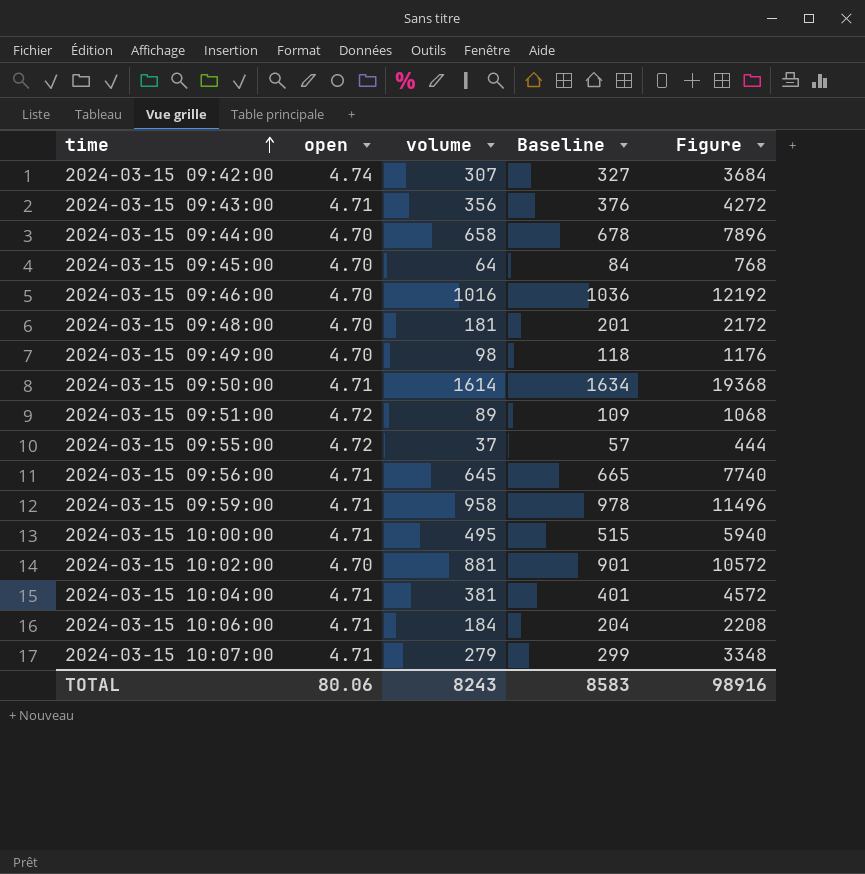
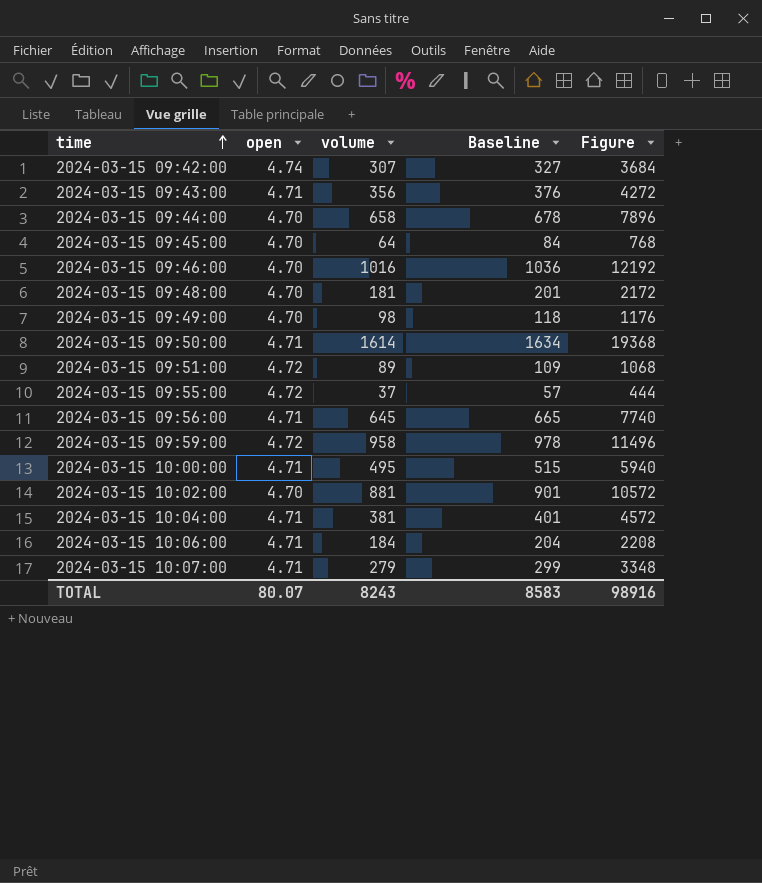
2024-03-15 09:59:00 | open: 4.71 -> 4.72
TOTAL | open: 80.06 -> 80.07

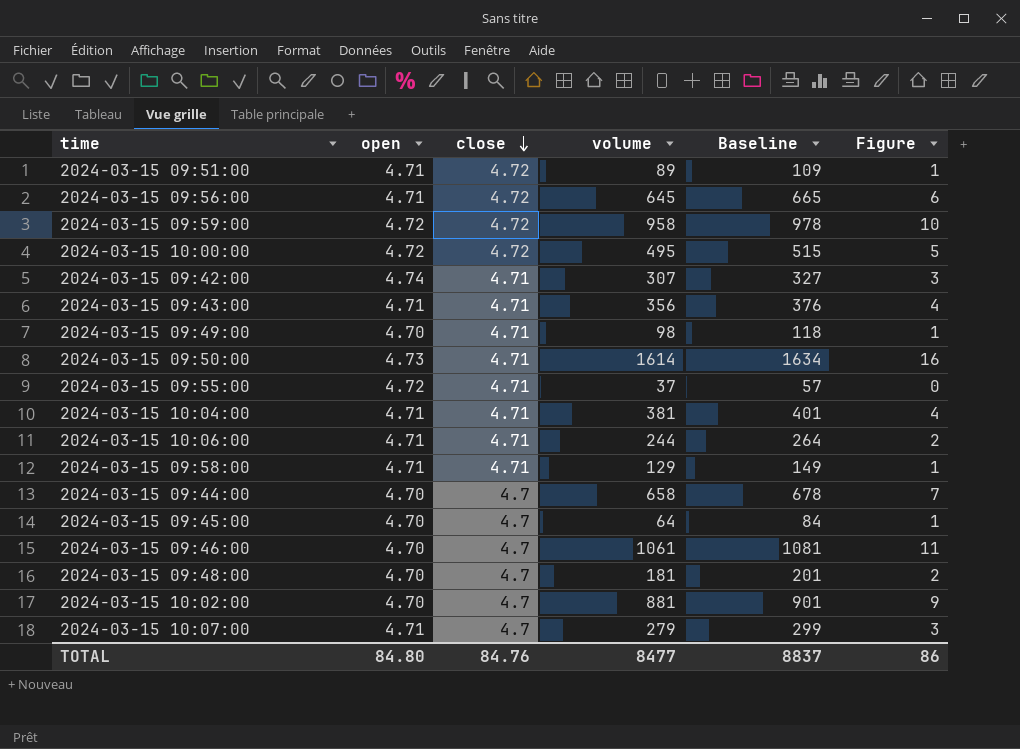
row order: time ascending -> close descending
column close | position: none -> 3
column Figure | formula: [volume] * 12 -> [volume] * 0.01
2024-03-15 09:51:00 | open: 4.72 -> 4.71
2024-03-15 10:00:00 | open: 4.71 -> 4.72
2024-03-15 09:50:00 | open: 4.71 -> 4.73
2024-03-15 10:06:00 | volume: 184 -> 244
2024-03-15 10:06:00 | Baseline: 204 -> 264
row 2024-03-15 09:58:00: none -> 4.71 | 4.71 | 129 | 149 | 1
2024-03-15 09:46:00 | volume: 1016 -> 1061
2024-03-15 09:46:00 | Baseline: 1036 -> 1081
TOTAL | open: 80.07 -> 84.80
TOTAL | volume: 8243 -> 8477
TOTAL | Baseline: 8583 -> 8837
TOTAL | Figure: 98916 -> 86

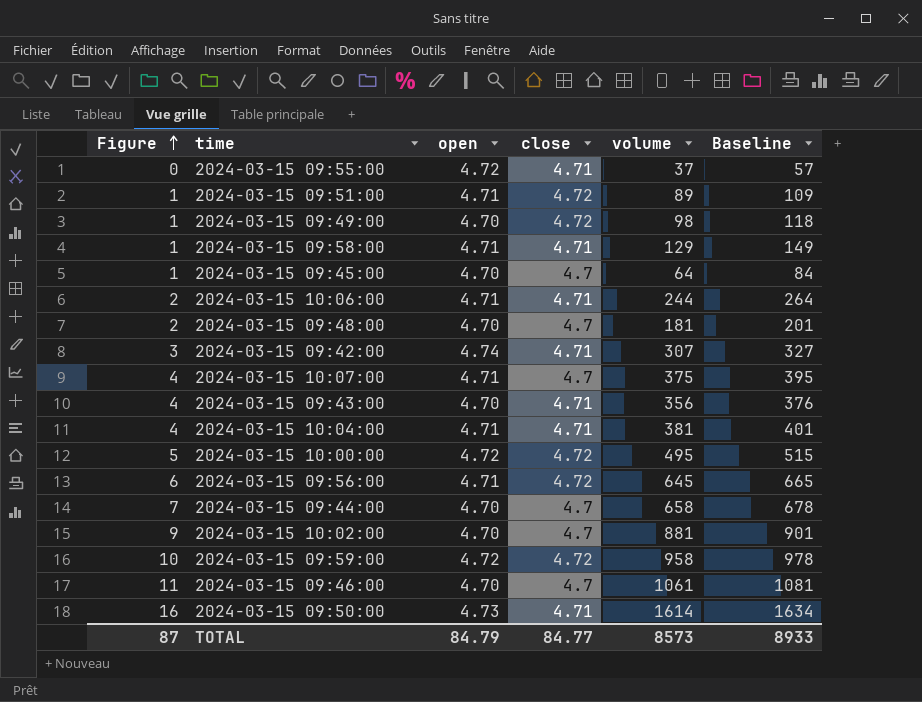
row order: close descending -> Figure ascending
column Figure | position: 6 -> 1
2024-03-15 09:49:00 | close: 4.71 -> 4.72
2024-03-15 10:07:00 | Figure: 3 -> 4
2024-03-15 10:07:00 | volume: 279 -> 375
2024-03-15 10:07:00 | Baseline: 299 -> 395
2024-03-15 09:43:00 | open: 4.71 -> 4.70
TOTAL | Figure: 86 -> 87
TOTAL | open: 84.80 -> 84.79
TOTAL | close: 84.76 -> 84.77
TOTAL | volume: 8477 -> 8573
TOTAL | Baseline: 8837 -> 8933

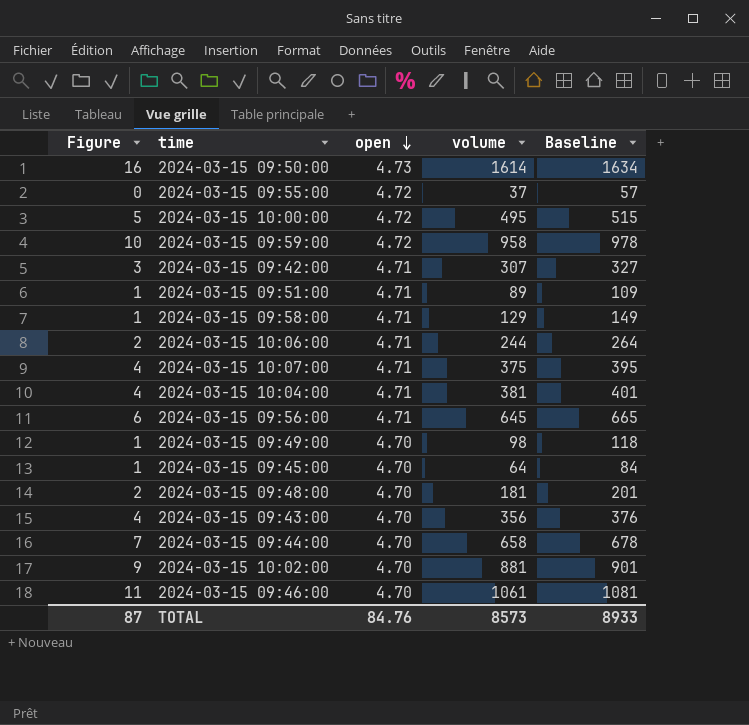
row order: Figure ascending -> open descending
column close | position: 4 -> none
2024-03-15 09:42:00 | open: 4.74 -> 4.71
TOTAL | open: 84.79 -> 84.76

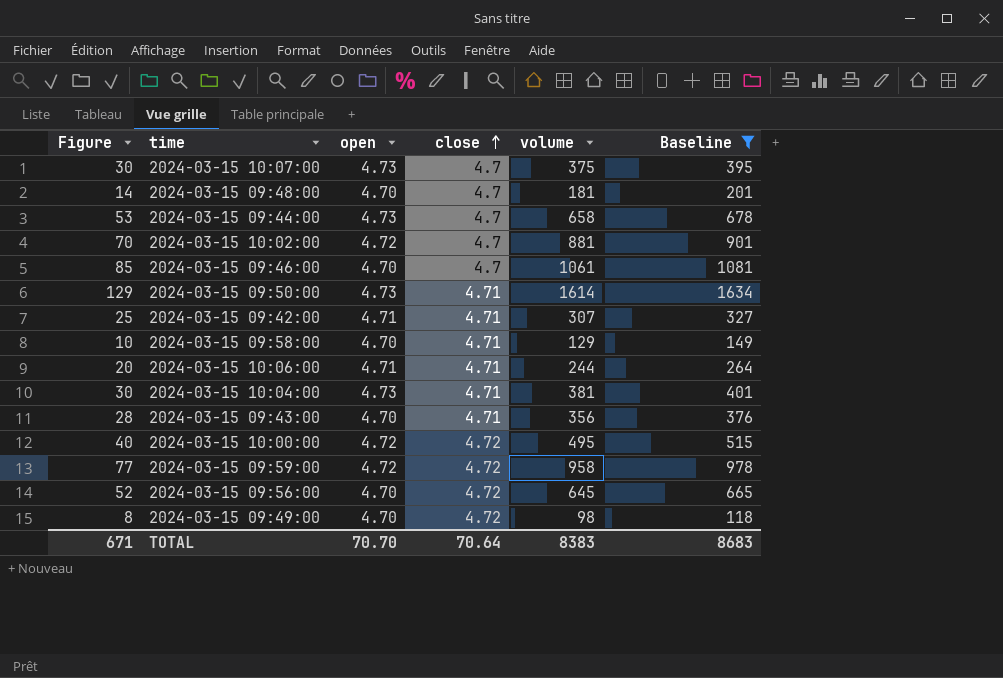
filter: none -> Baseline >= 118
row order: open descending -> close ascending
column Figure | formula: [volume] * 0.01 -> [volume] * 0.08
column close | position: none -> 4
2024-03-15 10:07:00 | open: 4.71 -> 4.73
2024-03-15 09:44:00 | open: 4.70 -> 4.73
2024-03-15 10:02:00 | open: 4.70 -> 4.72
2024-03-15 09:58:00 | open: 4.71 -> 4.70
2024-03-15 10:04:00 | open: 4.71 -> 4.73
2024-03-15 09:56:00 | open: 4.71 -> 4.70
TOTAL | Figure: 87 -> 671
TOTAL | open: 84.76 -> 70.70
TOTAL | volume: 8573 -> 8383
TOTAL | Baseline: 8933 -> 8683

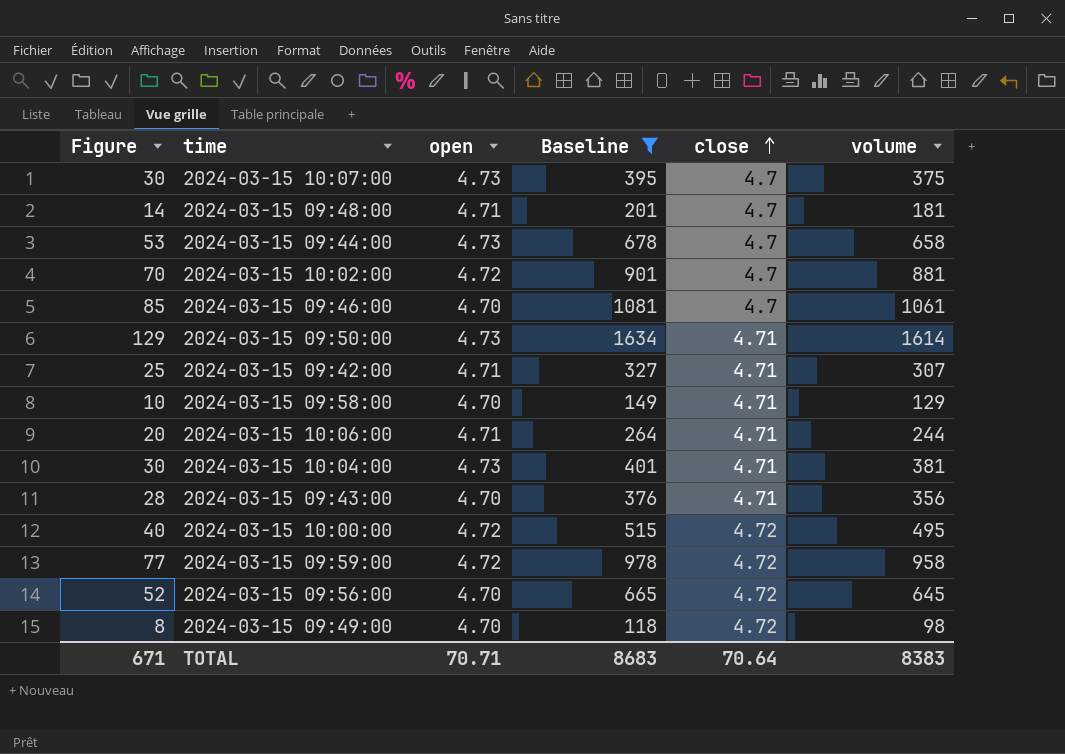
column Baseline | position: 6 -> 4
2024-03-15 09:48:00 | open: 4.70 -> 4.71
TOTAL | open: 70.70 -> 70.71

